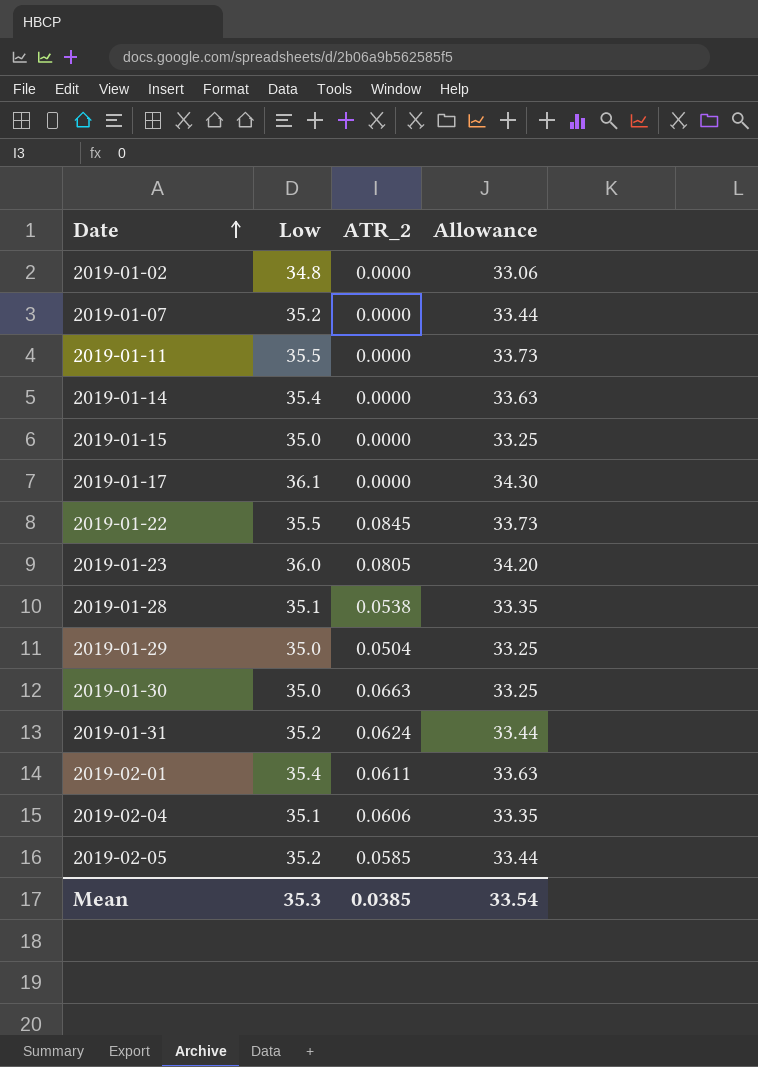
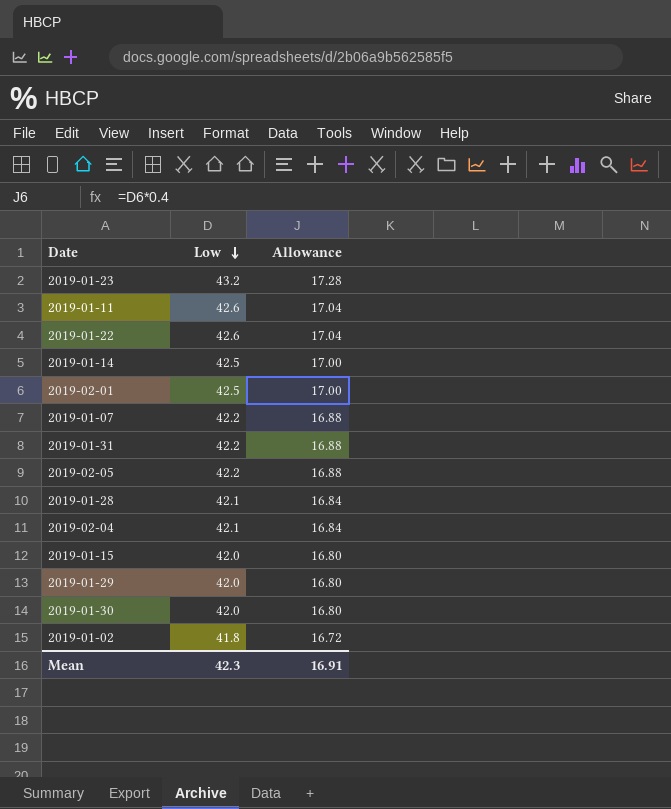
row order: Date ascending -> Low descending
column ATR_2 | position: 3 -> none
column Allowance | formula: [Low] * 0.95 -> [Low] * 0.4
row 2019-01-17: 36.1 | 0.0000 | 34.30 -> none
2019-01-23 | Low: 36.0 -> 43.2
2019-01-11 | Low: 35.5 -> 42.6
2019-01-22 | Low: 35.5 -> 42.6
2019-01-14 | Low: 35.4 -> 42.5
2019-02-01 | Low: 35.4 -> 42.5
2019-01-07 | Low: 35.2 -> 42.2
2019-01-31 | Low: 35.2 -> 42.2
2019-02-05 | Low: 35.2 -> 42.2
2019-01-28 | Low: 35.1 -> 42.1
2019-02-04 | Low: 35.1 -> 42.1
2019-01-15 | Low: 35.0 -> 42.0
2019-01-29 | Low: 35.0 -> 42.0
2019-01-30 | Low: 35.0 -> 42.0
2019-01-02 | Low: 34.8 -> 41.8
Mean | Low: 35.3 -> 42.3
Mean | Allowance: 33.54 -> 16.91

